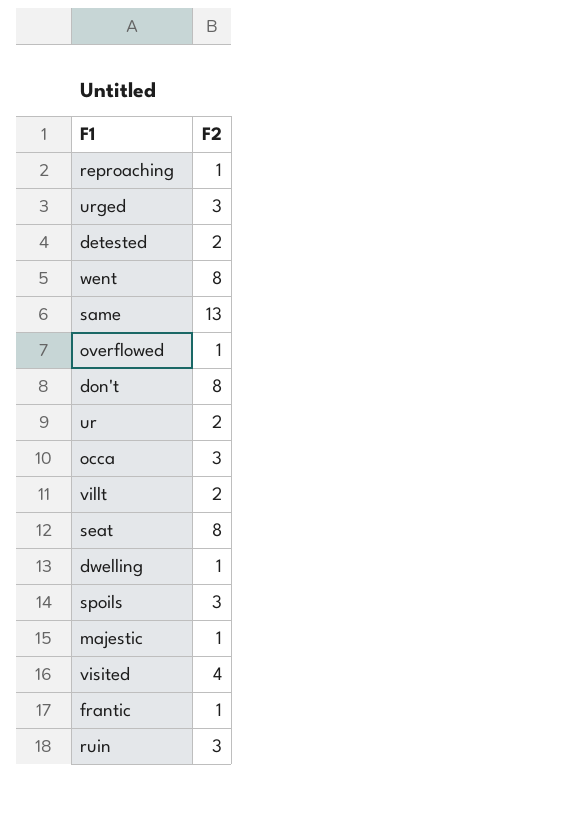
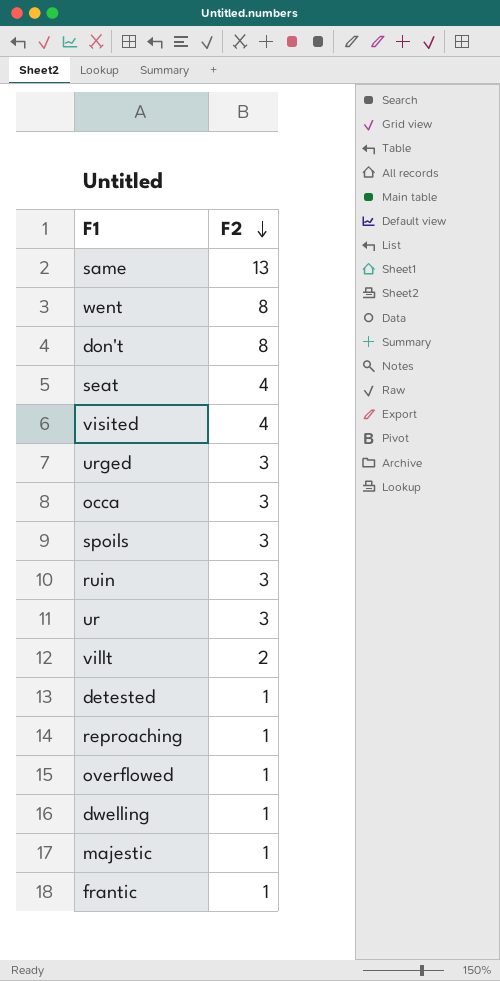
row order: none -> F2 descending
seat | F2: 8 -> 4
ur | F2: 2 -> 3
detested | F2: 2 -> 1

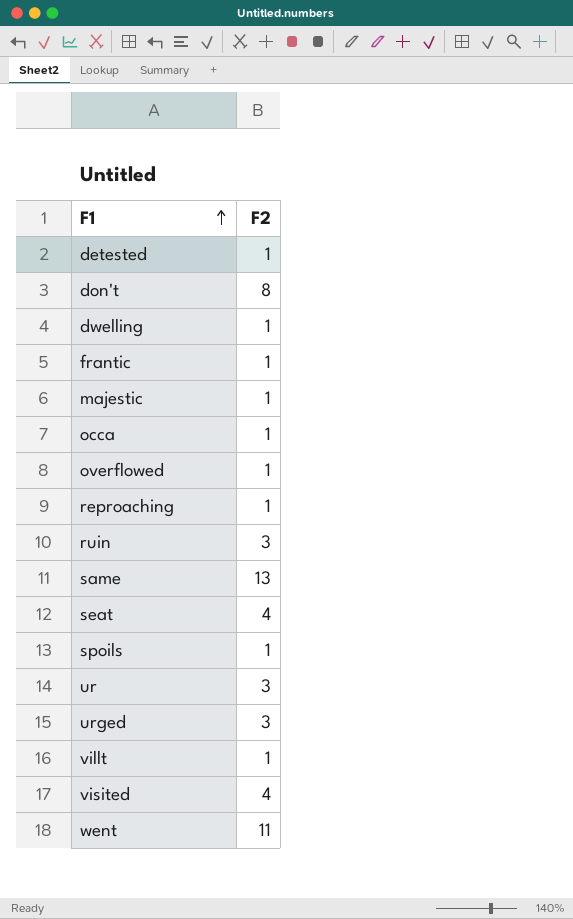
row order: F2 descending -> F1 ascending
occa | F2: 3 -> 1
spoils | F2: 3 -> 1
villt | F2: 2 -> 1
went | F2: 8 -> 11

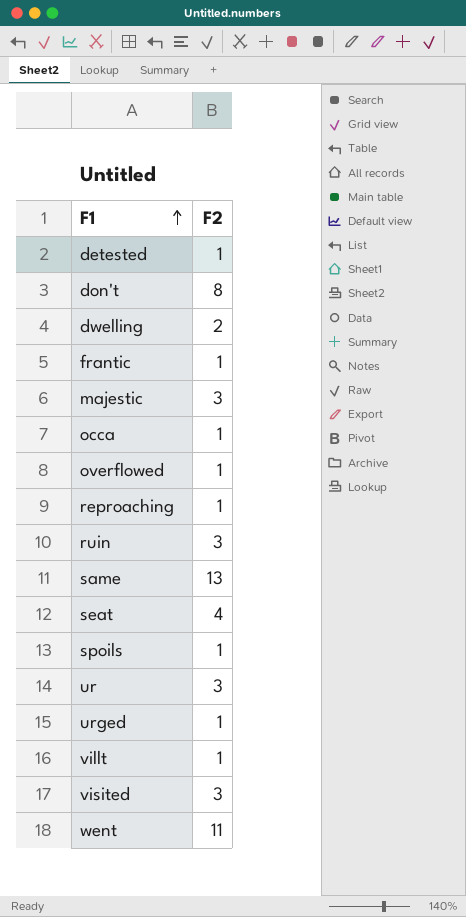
dwelling | F2: 1 -> 2
majestic | F2: 1 -> 3
urged | F2: 3 -> 1
visited | F2: 4 -> 3

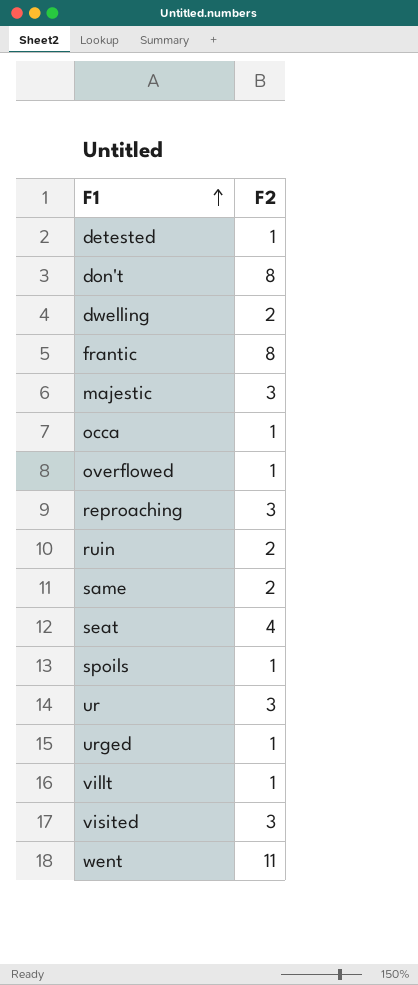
frantic | F2: 1 -> 8
reproaching | F2: 1 -> 3
ruin | F2: 3 -> 2
same | F2: 13 -> 2

